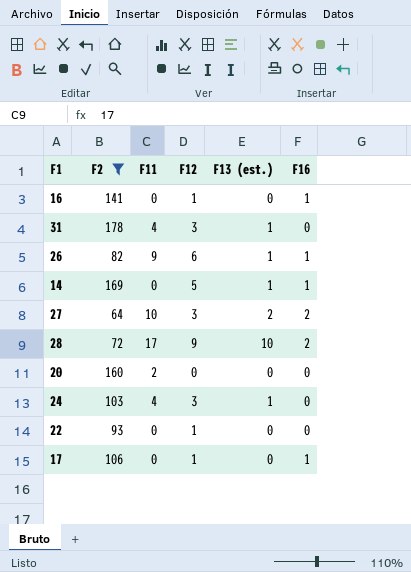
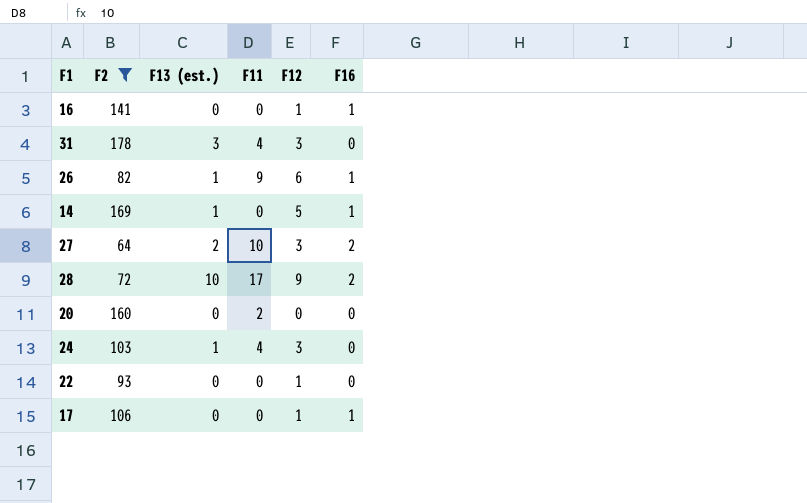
column F13 (est.) | position: 5 -> 3
31 | F13 (est.): 1 -> 3

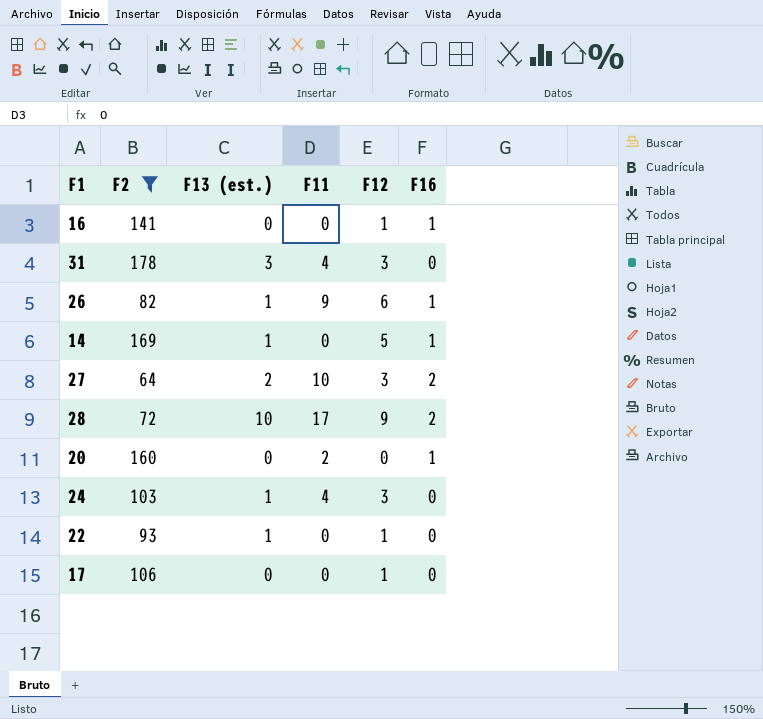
20 | F16: 0 -> 1
22 | F13 (est.): 0 -> 1
17 | F16: 1 -> 0

